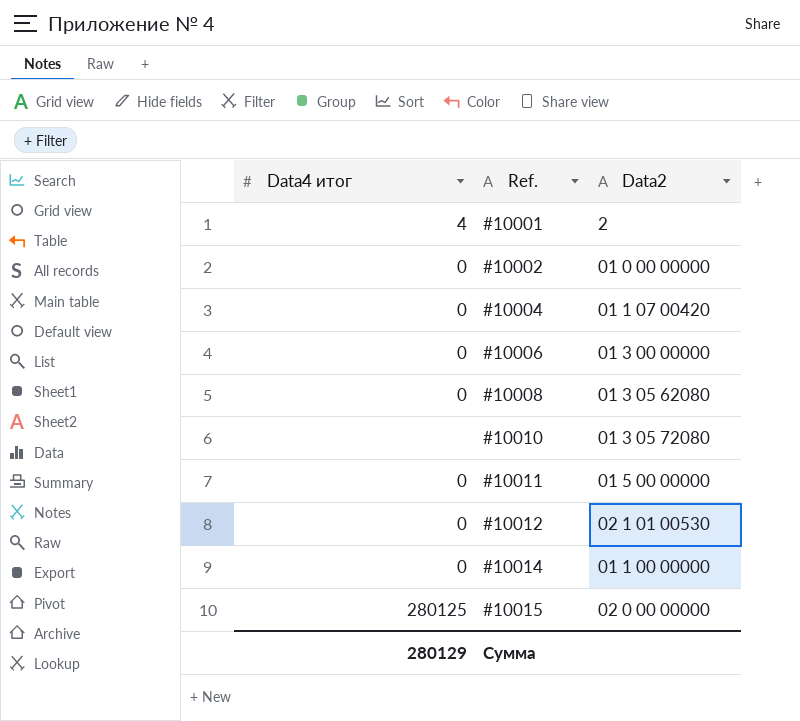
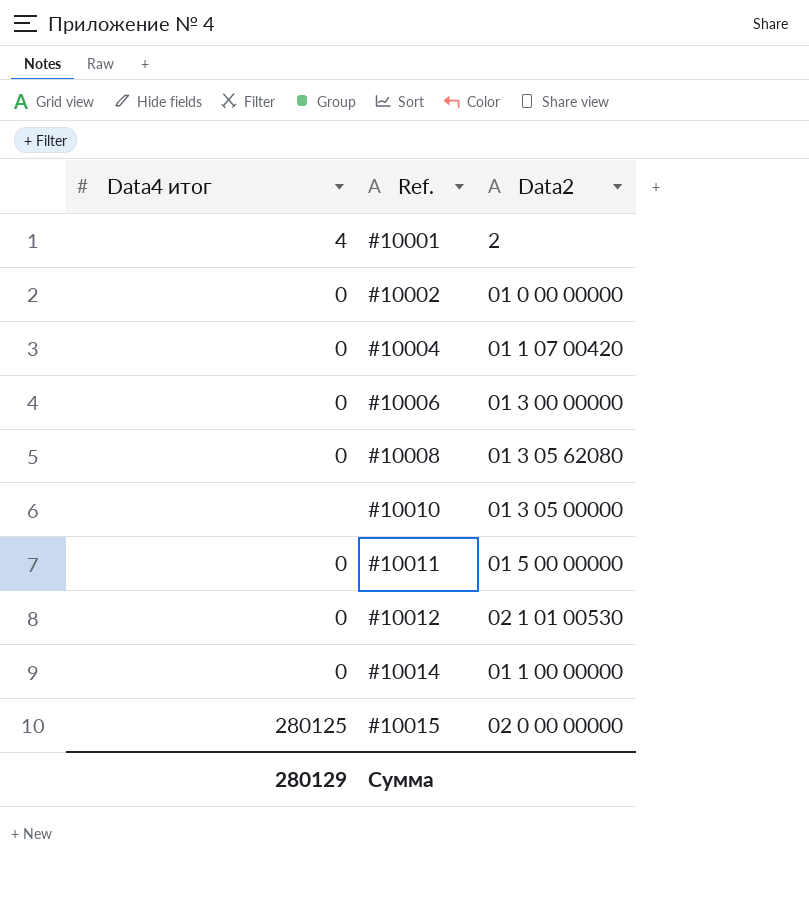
#10010 | Data2: 01 3 05 72080 -> 01 3 05 00000

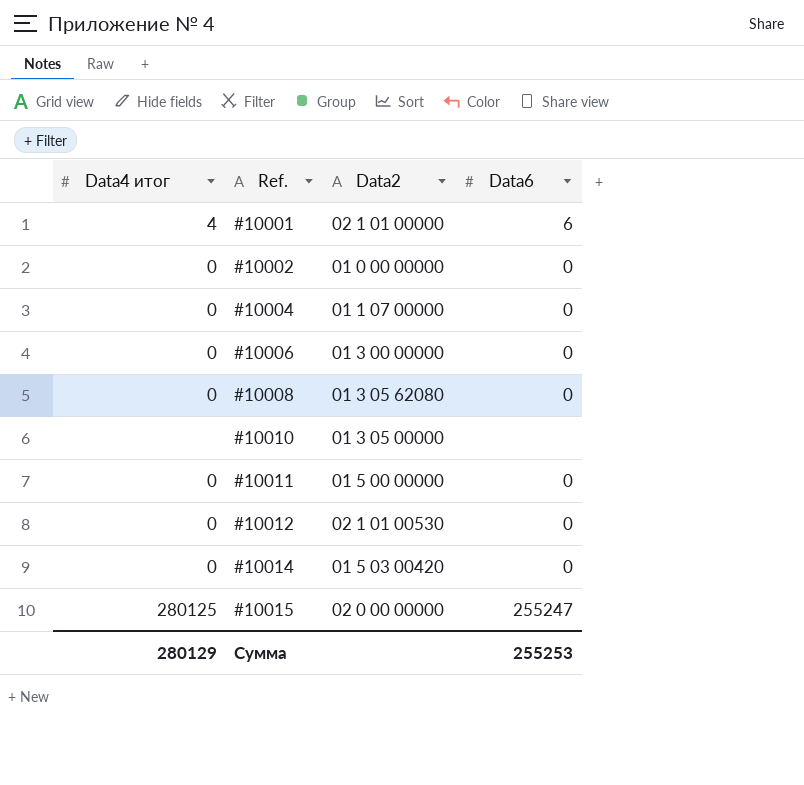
column Data6 | position: none -> 4
#10001 | Data2: 2 -> 02 1 01 00000
#10004 | Data2: 01 1 07 00420 -> 01 1 07 00000
#10014 | Data2: 01 1 00 00000 -> 01 5 03 00420

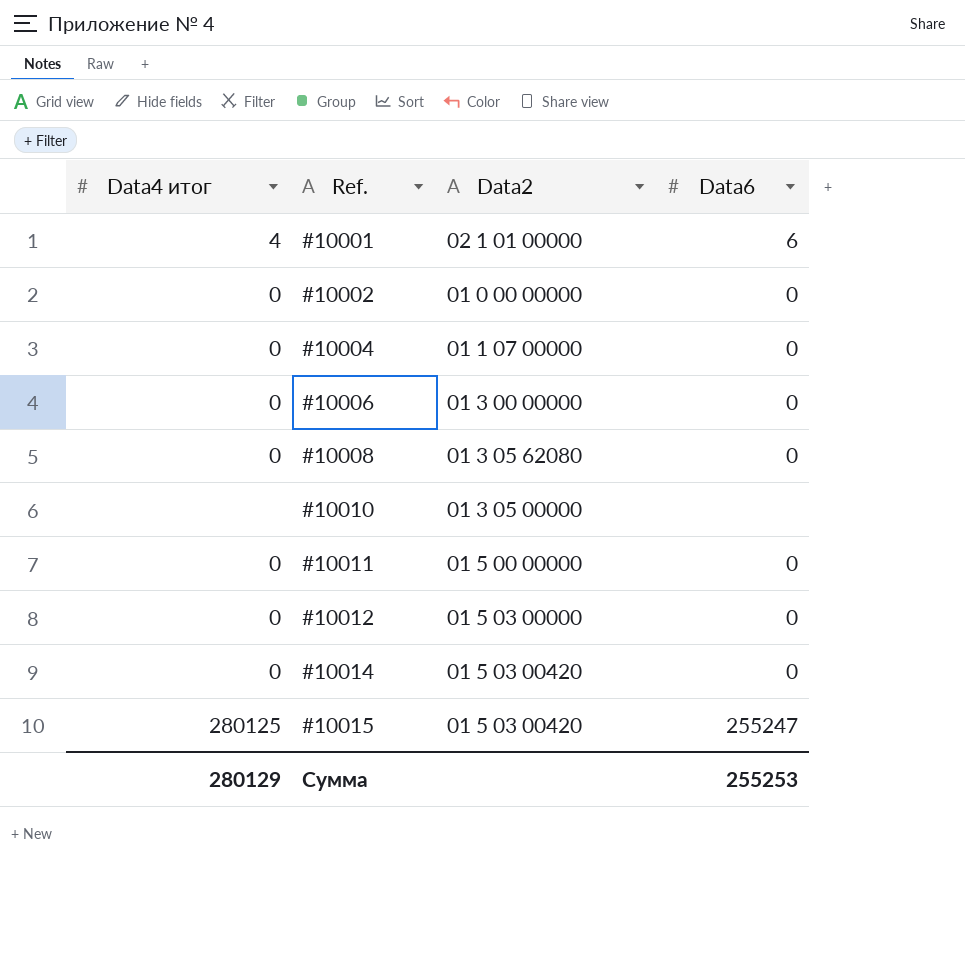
#10012 | Data2: 02 1 01 00530 -> 01 5 03 00000
#10015 | Data2: 02 0 00 00000 -> 01 5 03 00420

